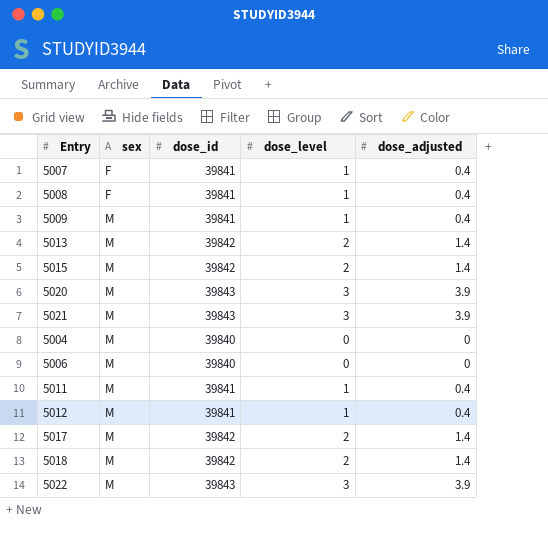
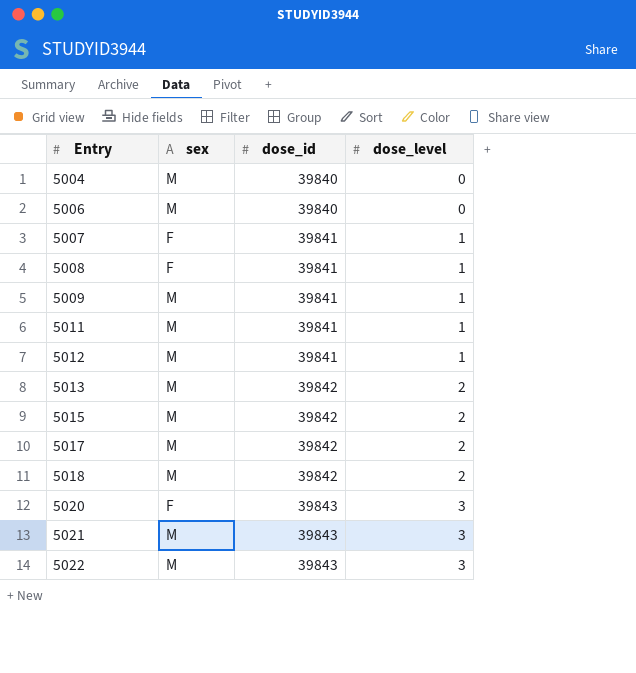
row order: sex ascending -> Entry ascending
column dose_adjusted | position: 5 -> none
5020 | sex: M -> F

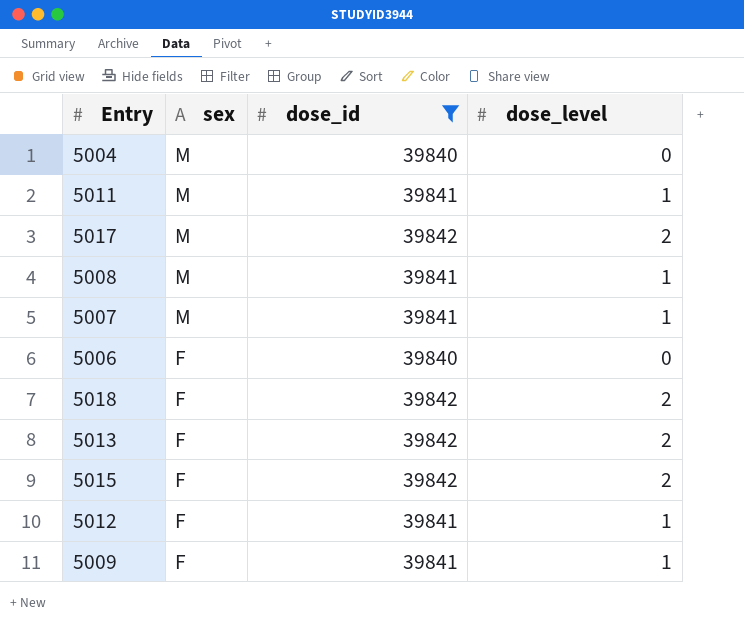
filter: none -> dose_id != 39843
row order: Entry ascending -> sex descending
5008 | sex: F -> M
5007 | sex: F -> M
5006 | sex: M -> F
5018 | sex: M -> F
5013 | sex: M -> F
5015 | sex: M -> F
5012 | sex: M -> F
5009 | sex: M -> F

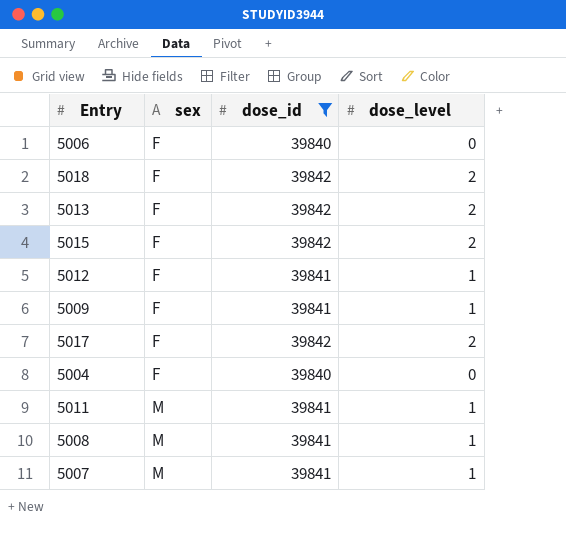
row order: sex descending -> sex ascending
5017 | sex: M -> F
5004 | sex: M -> F

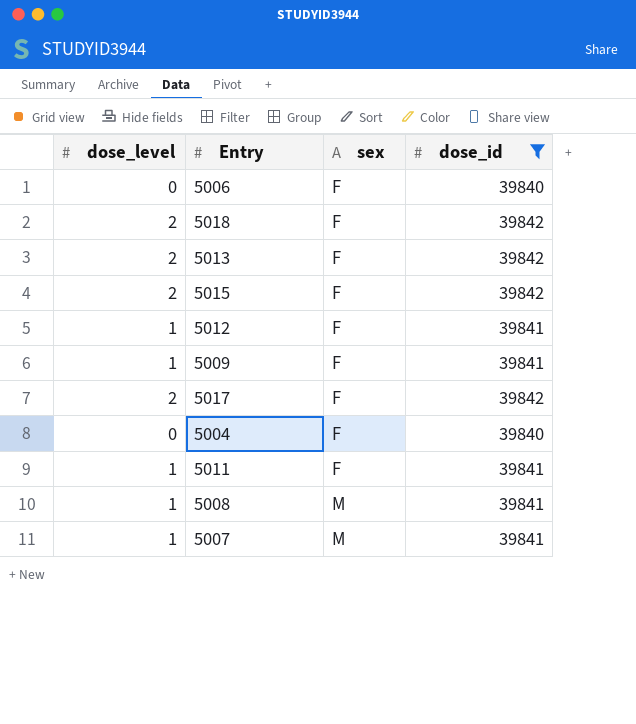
column dose_level | position: 4 -> 1
5011 | sex: M -> F

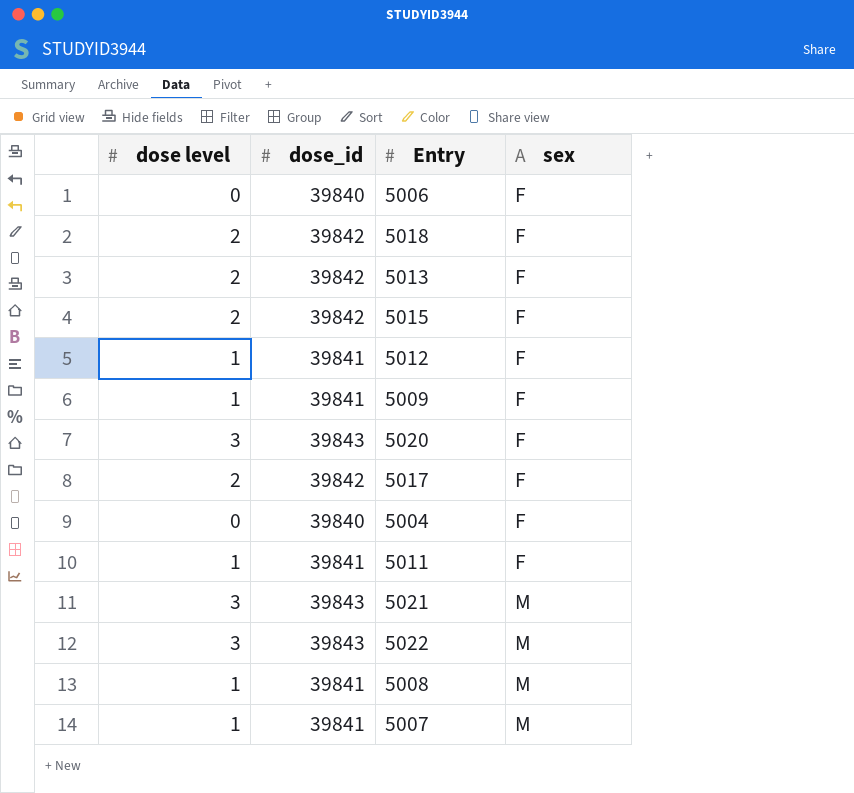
filter: dose_id != 39843 -> none
column name: dose_level -> dose level
column dose_id | position: 4 -> 2

